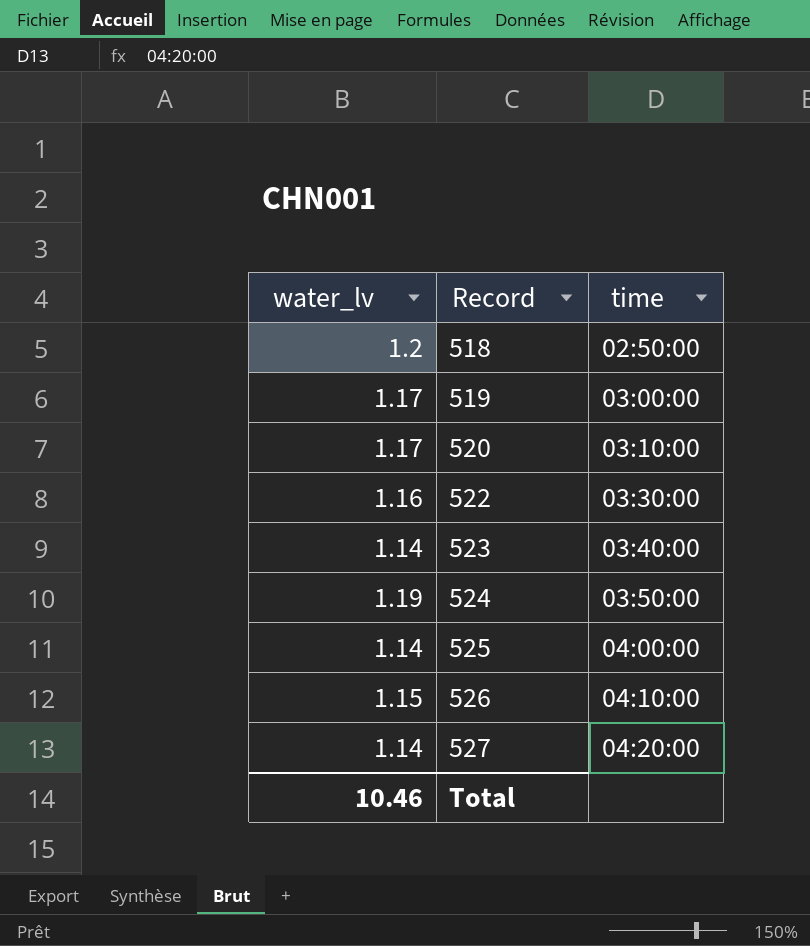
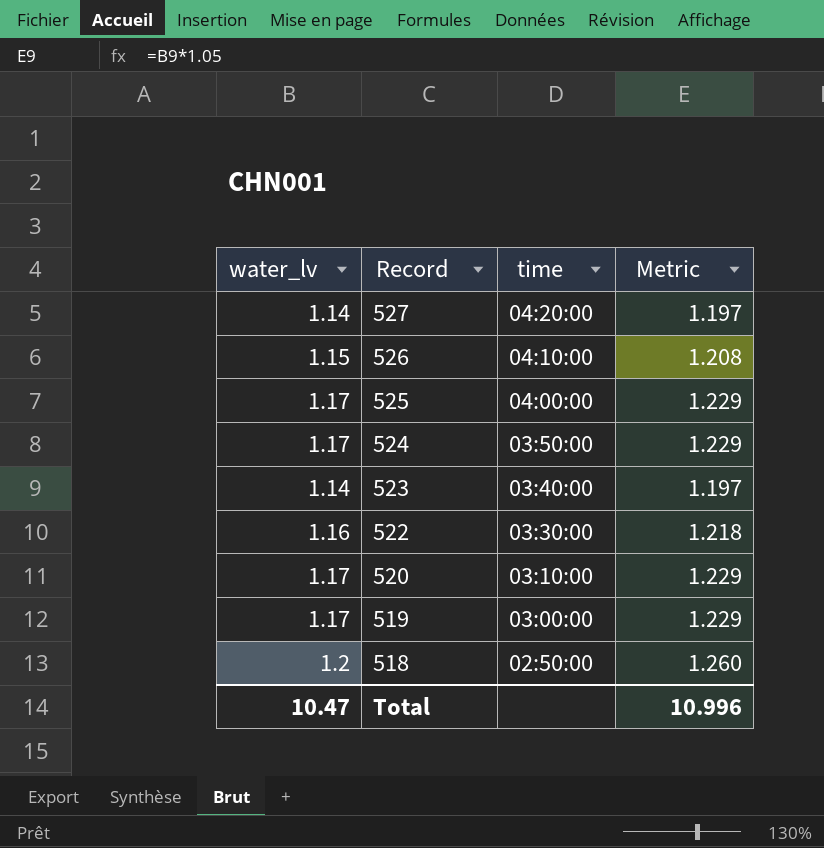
row order: Record ascending -> Record descending
column Metric | formula: none -> [water_lv] * 1.05
525 | water_lv: 1.14 -> 1.17
524 | water_lv: 1.19 -> 1.17
Total | water_lv: 10.46 -> 10.47

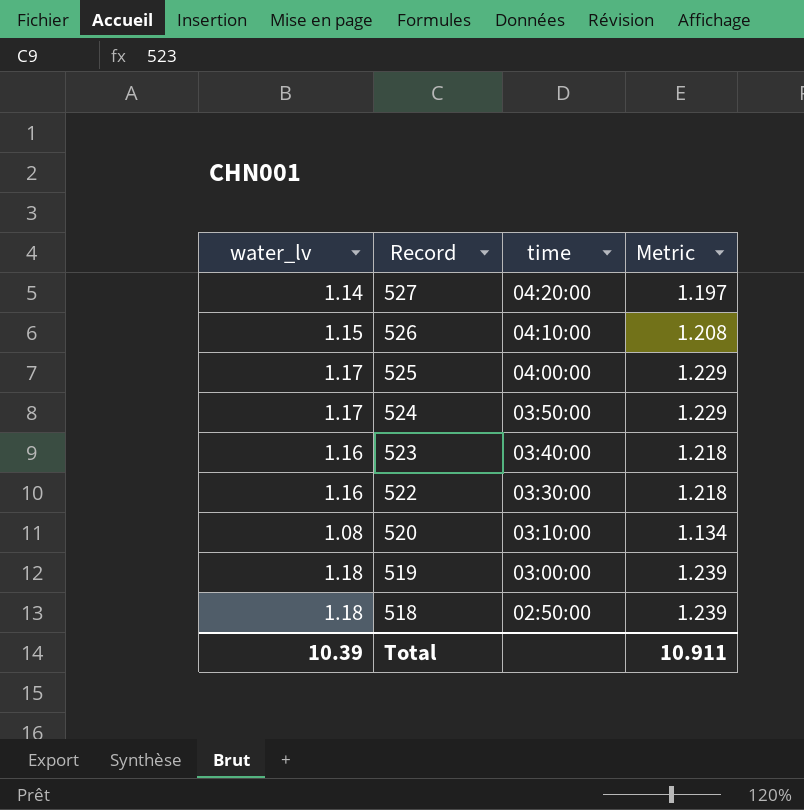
523 | water_lv: 1.14 -> 1.16
523 | Metric: 1.197 -> 1.218
520 | water_lv: 1.17 -> 1.08
520 | Metric: 1.229 -> 1.134
519 | water_lv: 1.17 -> 1.18
519 | Metric: 1.229 -> 1.239
518 | water_lv: 1.2 -> 1.18
518 | Metric: 1.260 -> 1.239
Total | water_lv: 10.47 -> 10.39
Total | Metric: 10.996 -> 10.911

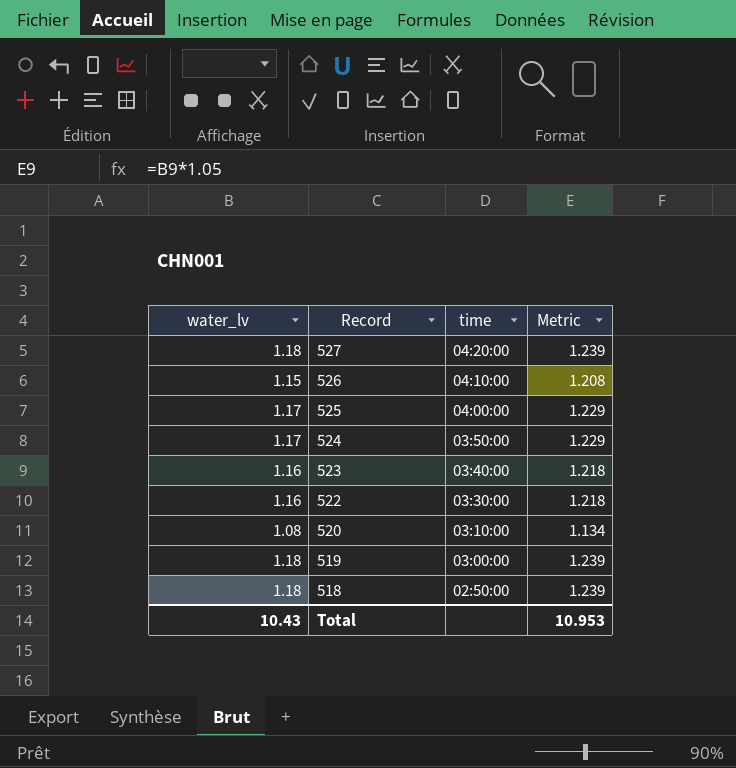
527 | water_lv: 1.14 -> 1.18
527 | Metric: 1.197 -> 1.239
Total | water_lv: 10.39 -> 10.43
Total | Metric: 10.911 -> 10.953

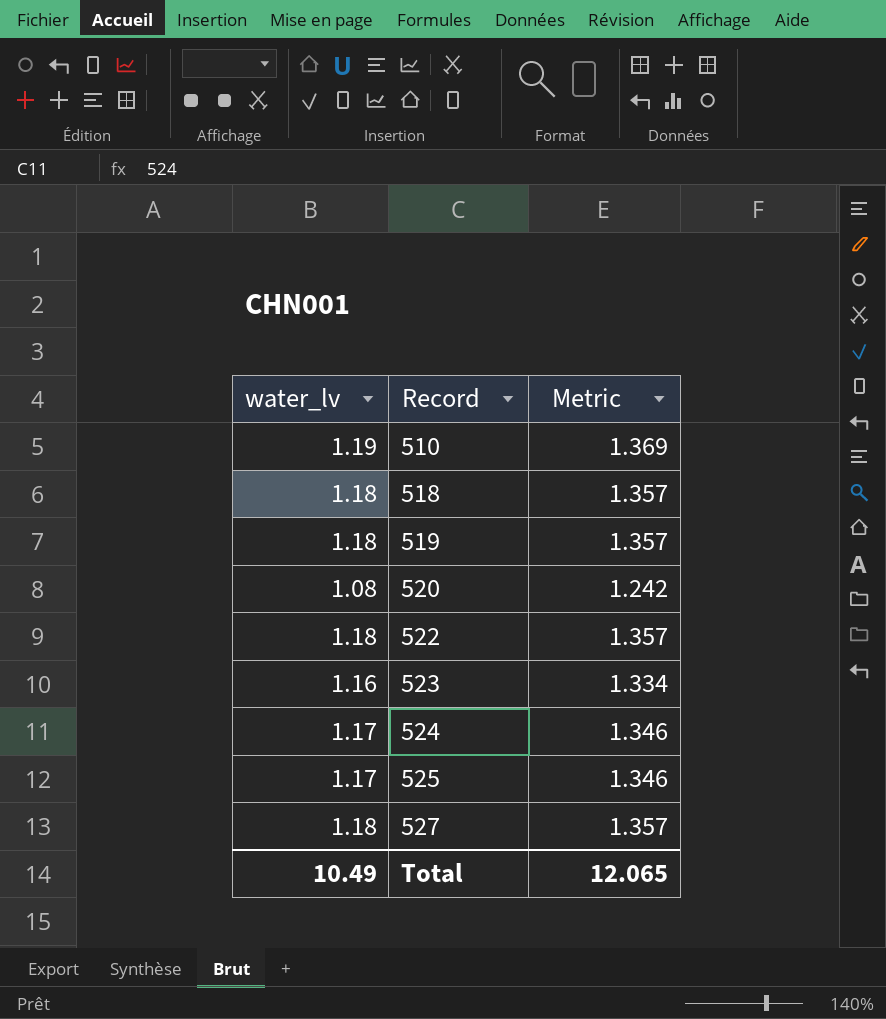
row order: Record descending -> Record ascending
column time | position: 3 -> none
column Metric | formula: [water_lv] * 1.05 -> [water_lv] * 1.15
row 526: 1.15 | 04:10:00 | 1.208 -> none
row 510: none -> 1.19 | 1.369
522 | water_lv: 1.16 -> 1.18
Total | water_lv: 10.43 -> 10.49
Total | Metric: 10.953 -> 12.065

